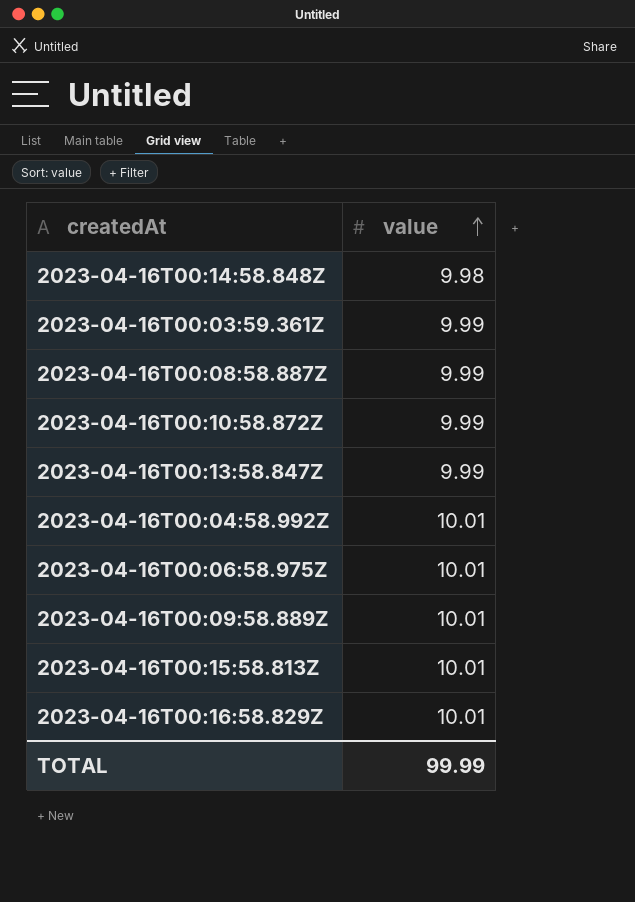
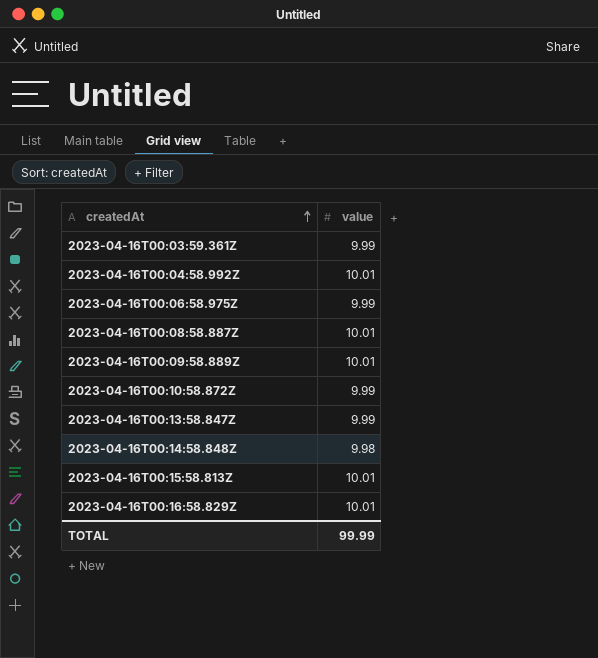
row order: value ascending -> createdAt ascending
2023-04-16T00:06:58.975Z | value: 10.01 -> 9.99
2023-04-16T00:08:58.887Z | value: 9.99 -> 10.01

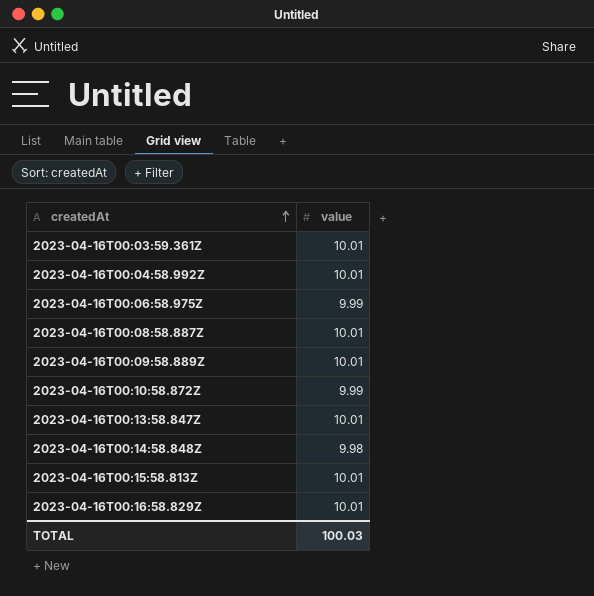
2023-04-16T00:03:59.361Z | value: 9.99 -> 10.01
2023-04-16T00:13:58.847Z | value: 9.99 -> 10.01
TOTAL | value: 99.99 -> 100.03

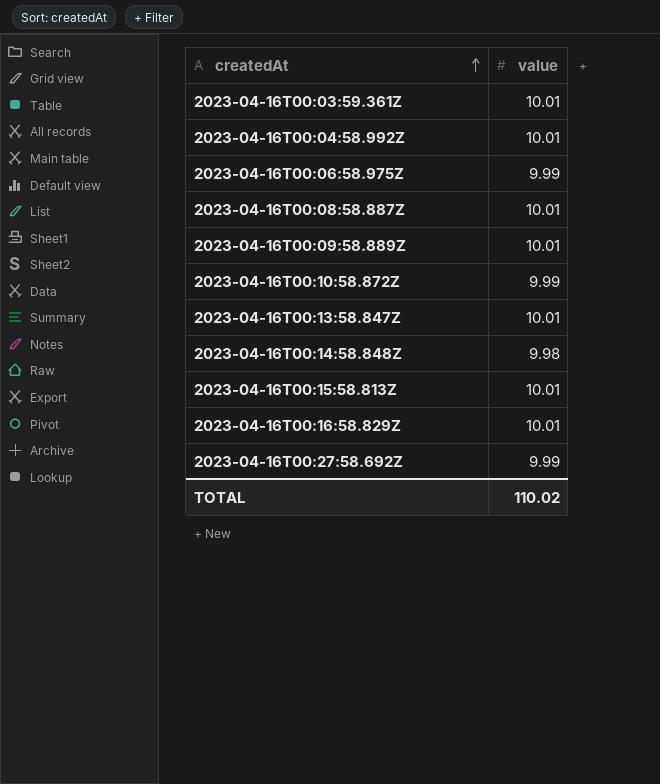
row 2023-04-16T00:27:58.692Z: none -> 9.99
TOTAL | value: 100.03 -> 110.02

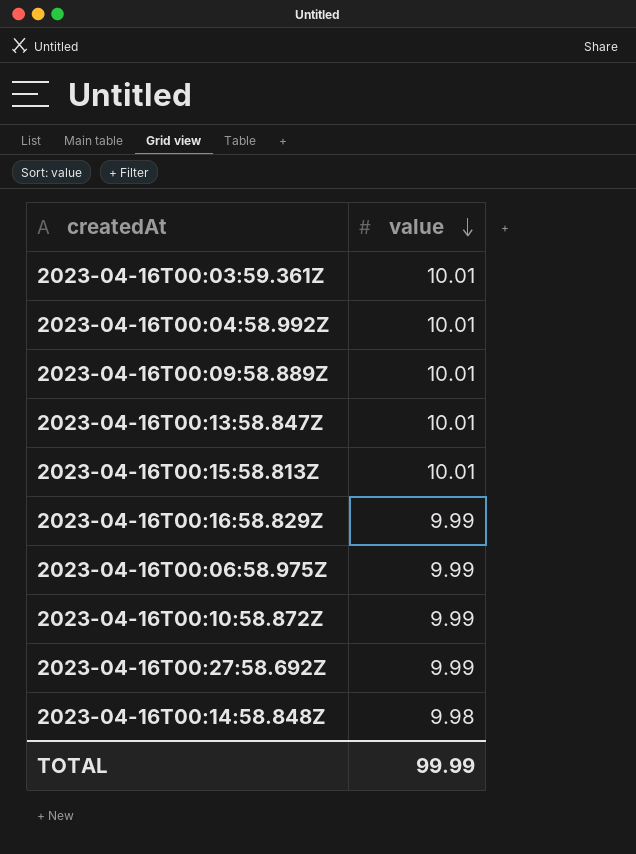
row order: createdAt ascending -> value descending
row 2023-04-16T00:08:58.887Z: 10.01 -> none
2023-04-16T00:16:58.829Z | value: 10.01 -> 9.99
TOTAL | value: 110.02 -> 99.99

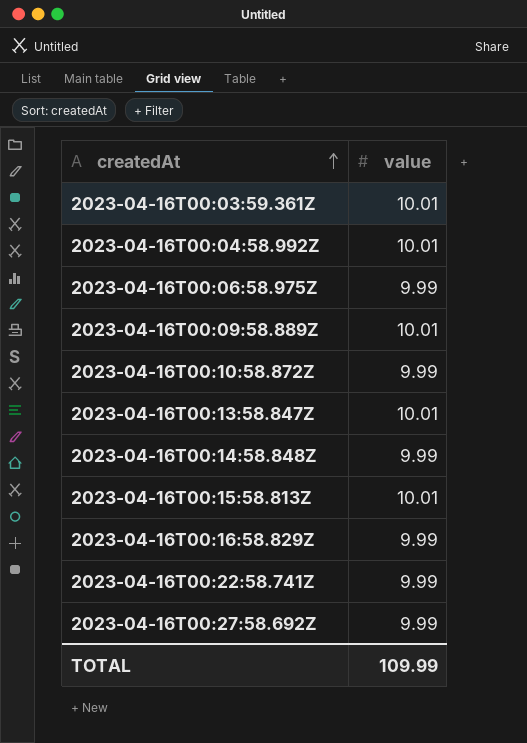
row order: value descending -> createdAt ascending
2023-04-16T00:14:58.848Z | value: 9.98 -> 9.99
row 2023-04-16T00:22:58.741Z: none -> 9.99
TOTAL | value: 99.99 -> 109.99

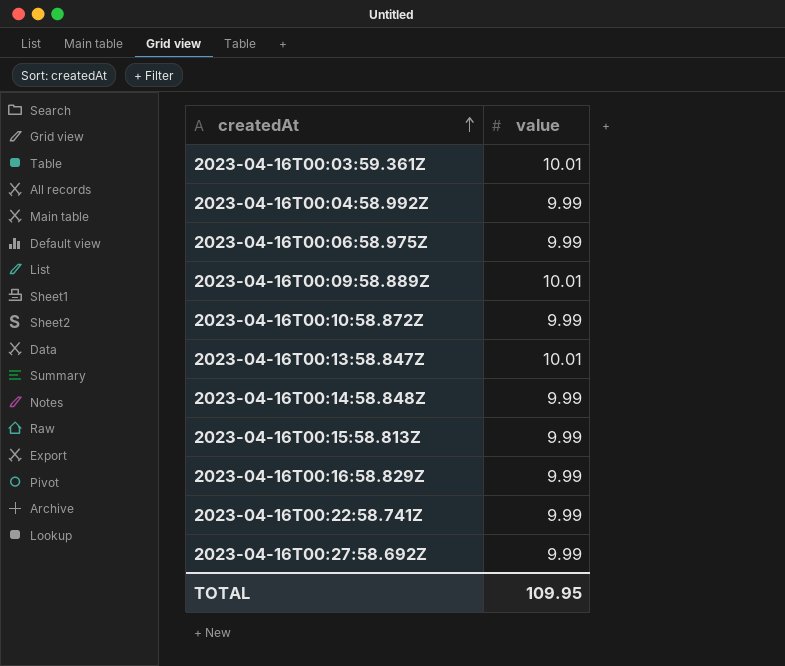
2023-04-16T00:04:58.992Z | value: 10.01 -> 9.99
2023-04-16T00:15:58.813Z | value: 10.01 -> 9.99
TOTAL | value: 109.99 -> 109.95

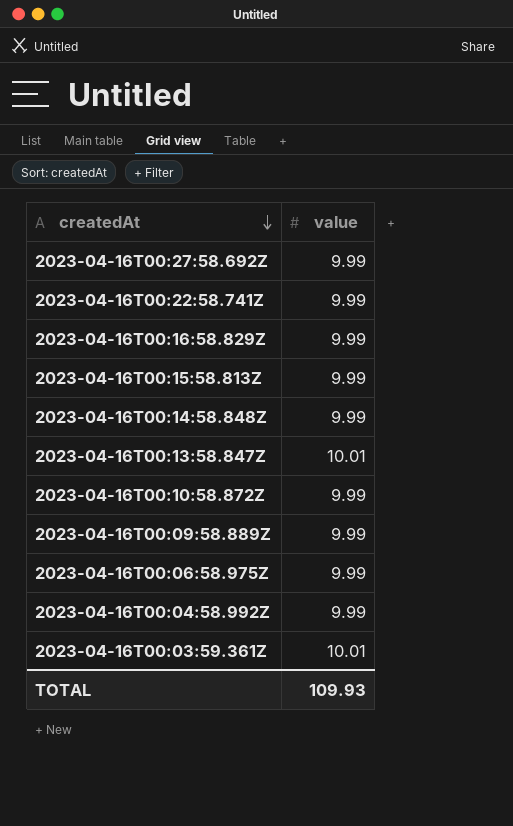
row order: createdAt ascending -> createdAt descending
2023-04-16T00:09:58.889Z | value: 10.01 -> 9.99
TOTAL | value: 109.95 -> 109.93

